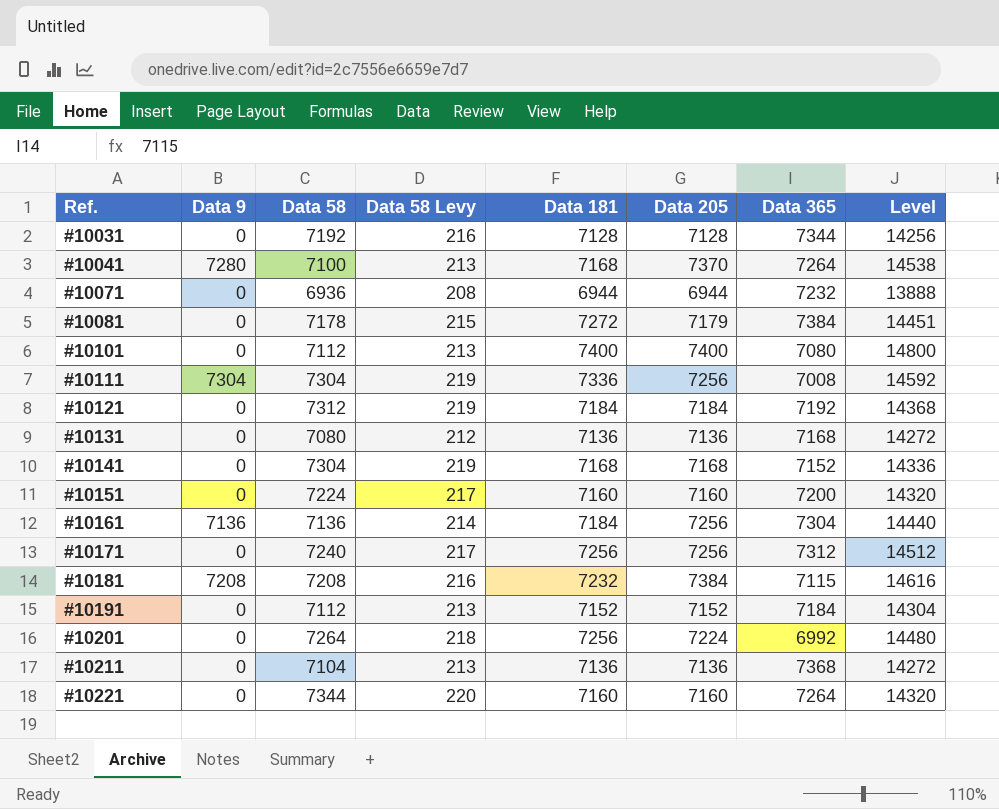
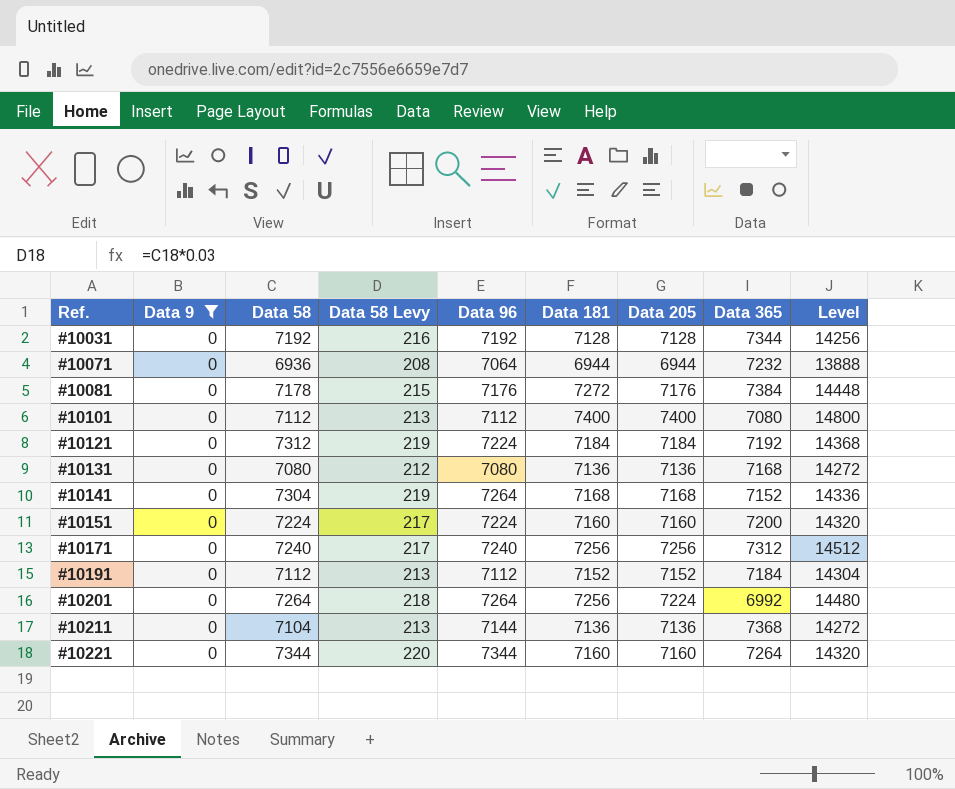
filter: none -> Data 9 = 0
column Data 96 | position: none -> 5
#10081 | Data 205: 7179 -> 7176
#10081 | Level: 14451 -> 14448

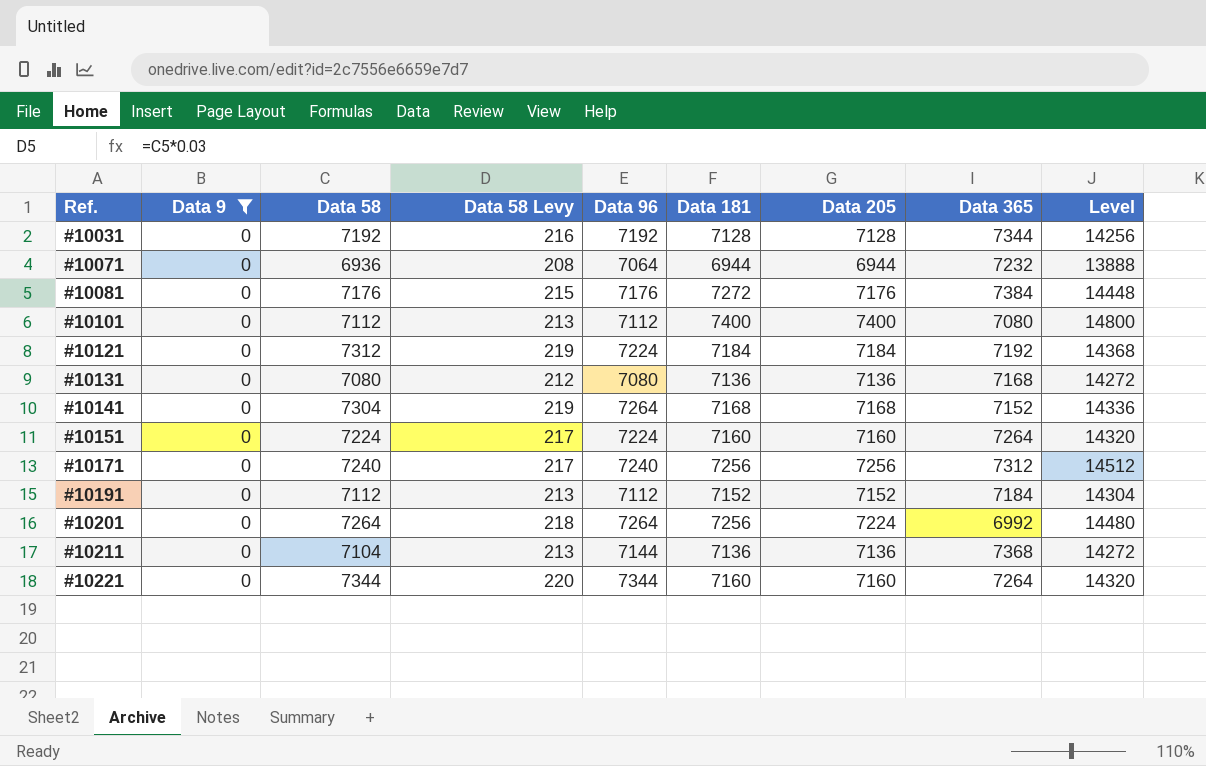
#10081 | Data 58: 7178 -> 7176
#10151 | Data 365: 7200 -> 7264

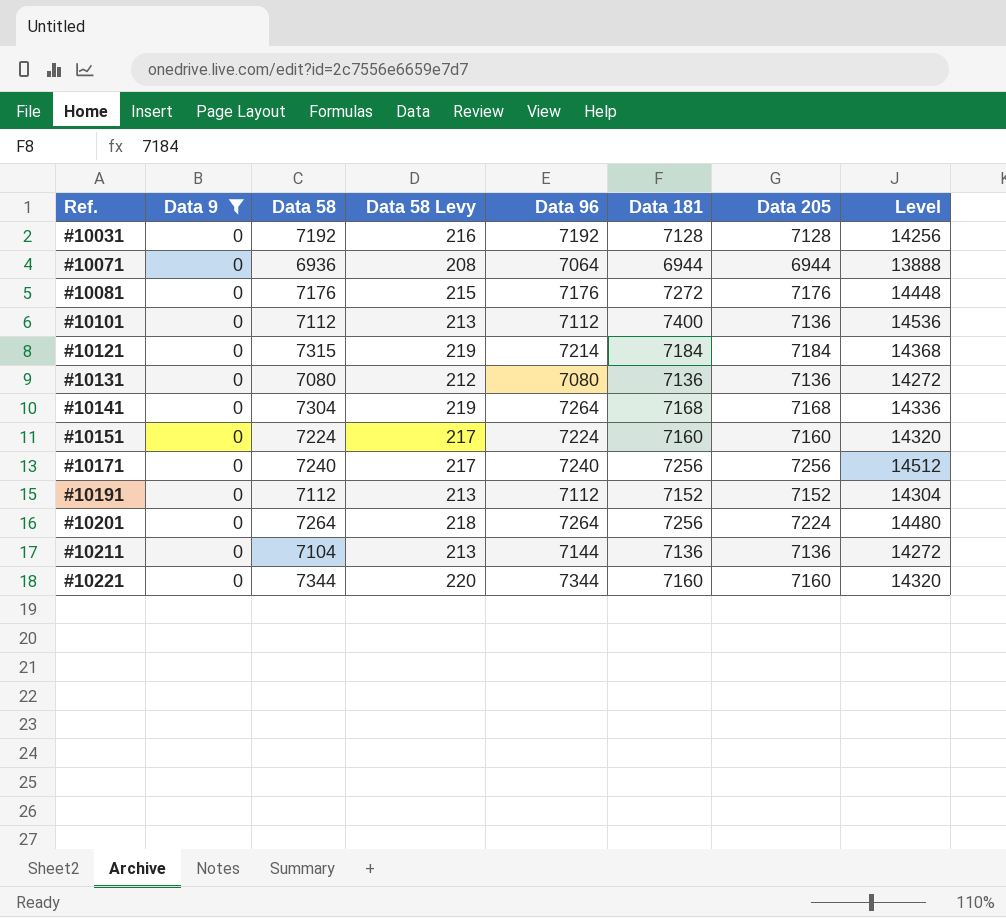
column Data 365 | position: 8 -> none
#10101 | Data 205: 7400 -> 7136
#10101 | Level: 14800 -> 14536
#10121 | Data 58: 7312 -> 7315
#10121 | Data 96: 7224 -> 7214

